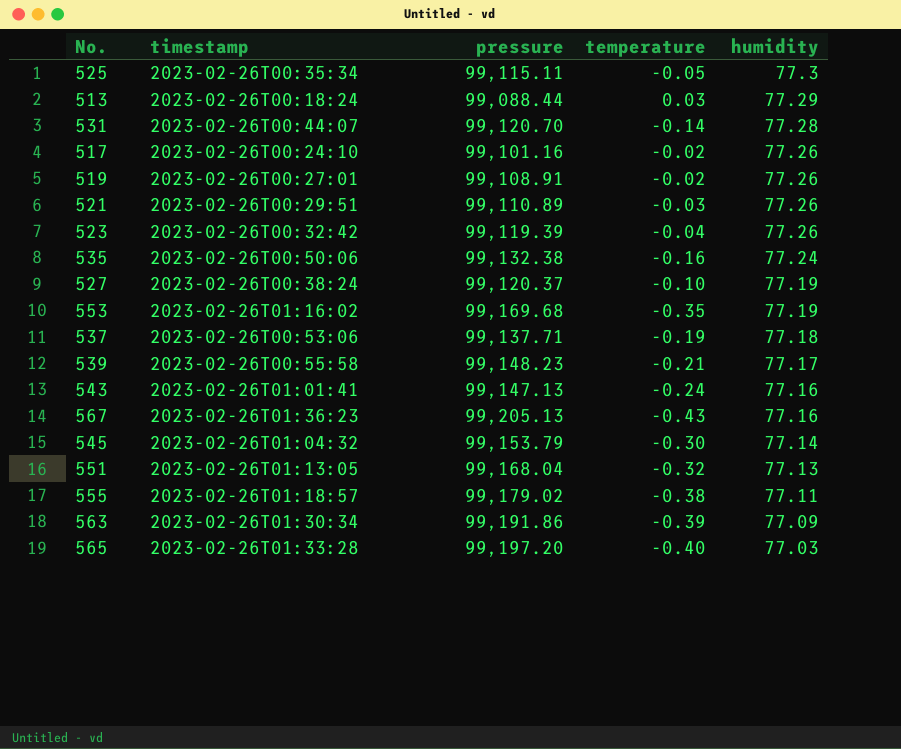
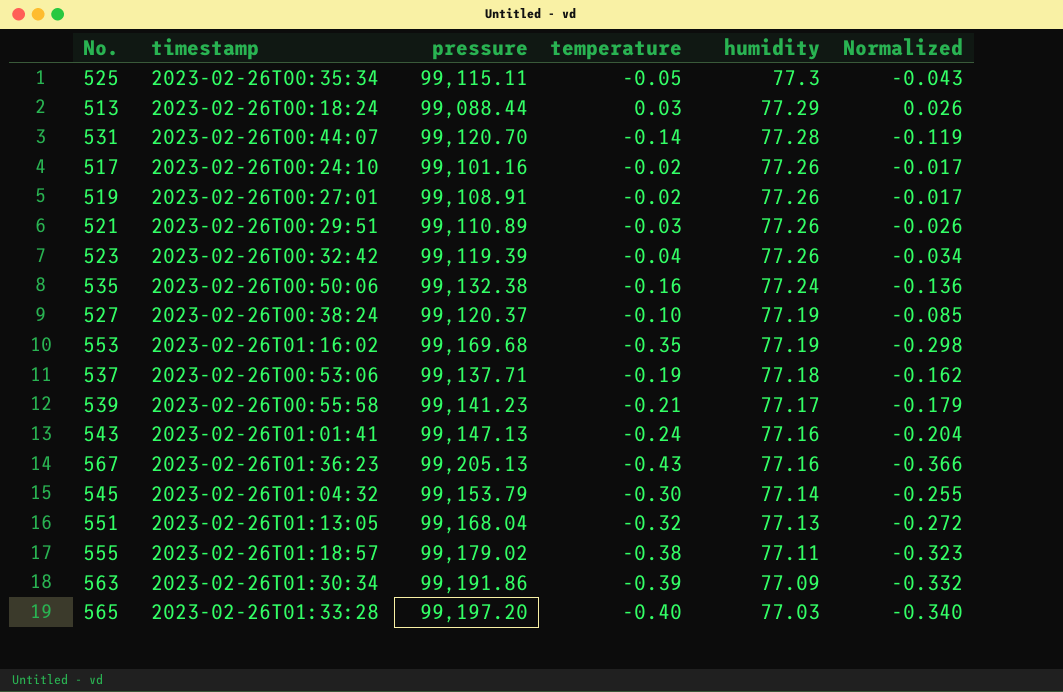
column Normalized | formula: none -> [temperature] * 0.85
539 | pressure: 99,148.23 -> 99,141.23

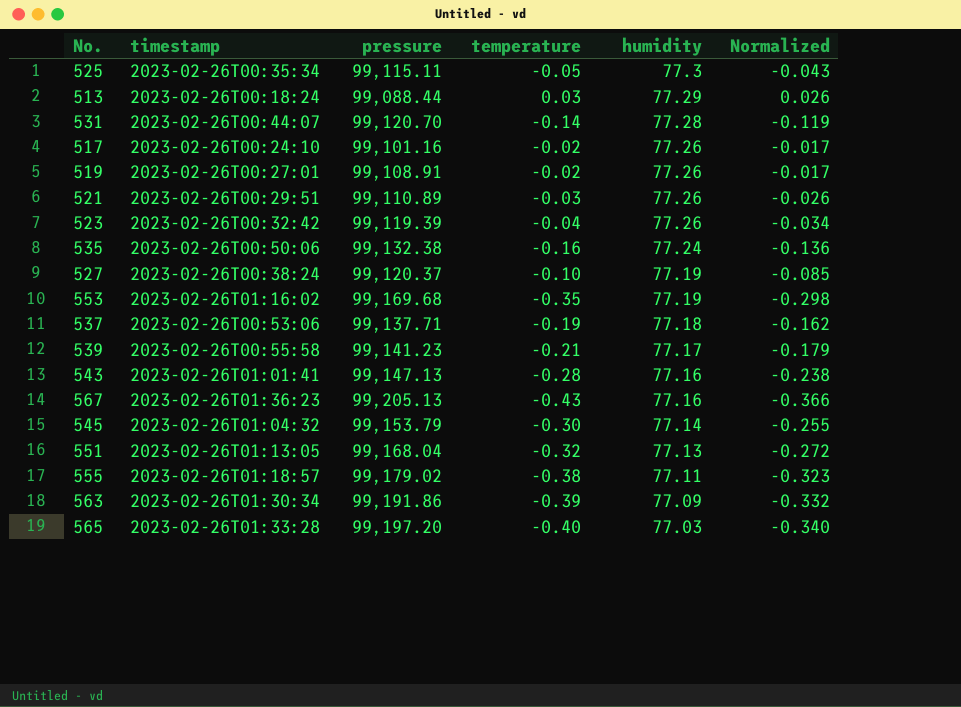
543 | temperature: -0.24 -> -0.28
543 | Normalized: -0.204 -> -0.238

